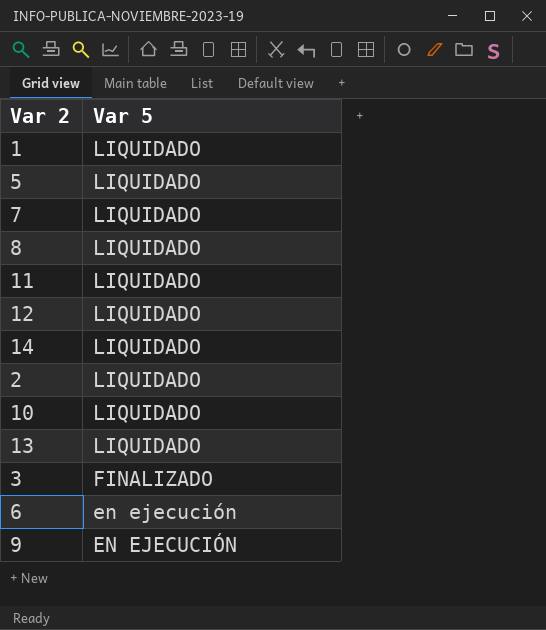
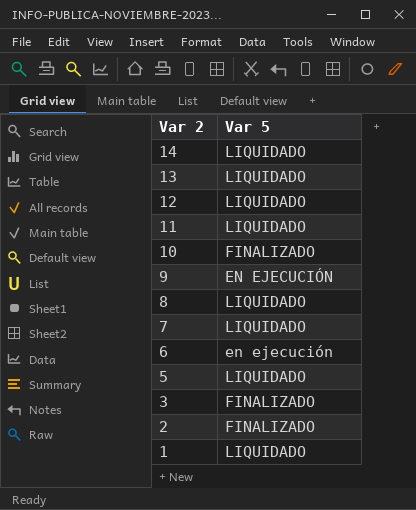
row order: Var 5 descending -> Var 2 descending
10 | Var 5: LIQUIDADO -> FINALIZADO
2 | Var 5: LIQUIDADO -> FINALIZADO

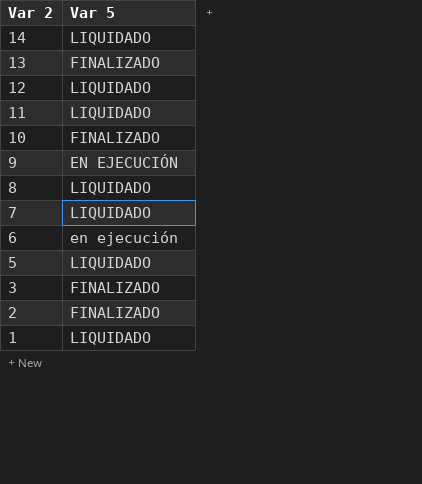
13 | Var 5: LIQUIDADO -> FINALIZADO

